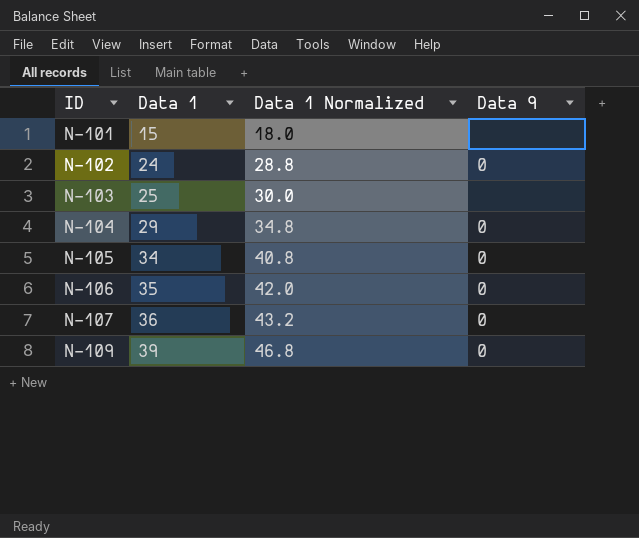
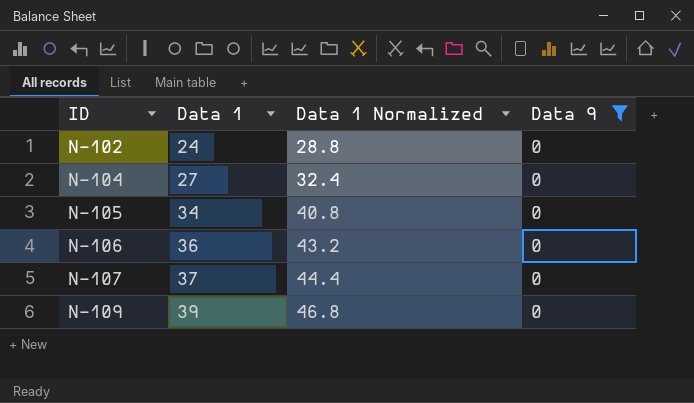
filter: none -> Data 9 = 0
N-104 | Data 1: 29 -> 27
N-104 | Data 1 Normalized: 34.8 -> 32.4
N-106 | Data 1: 35 -> 36
N-106 | Data 1 Normalized: 42.0 -> 43.2
N-107 | Data 1: 36 -> 37
N-107 | Data 1 Normalized: 43.2 -> 44.4

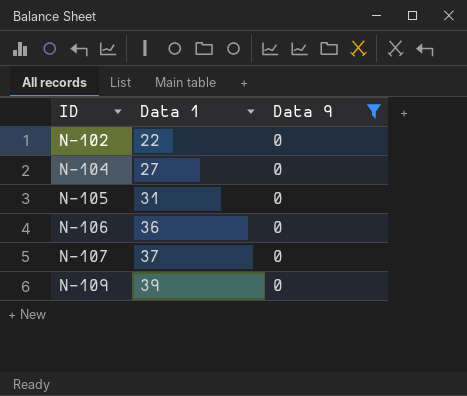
column Data 1 Normalized | formula: [Data 1] * 1.2 -> none
N-102 | Data 1: 24 -> 22
N-105 | Data 1: 34 -> 31

